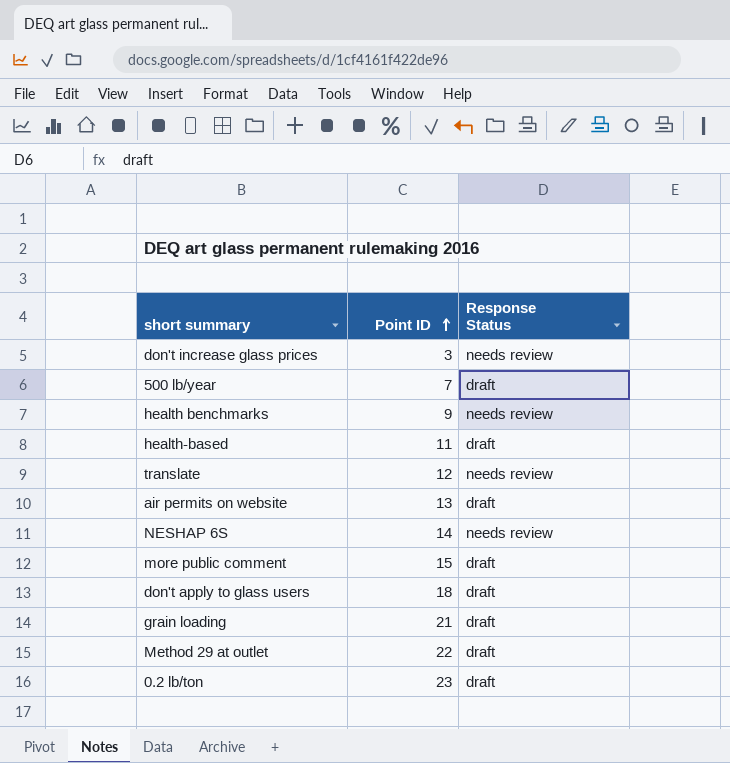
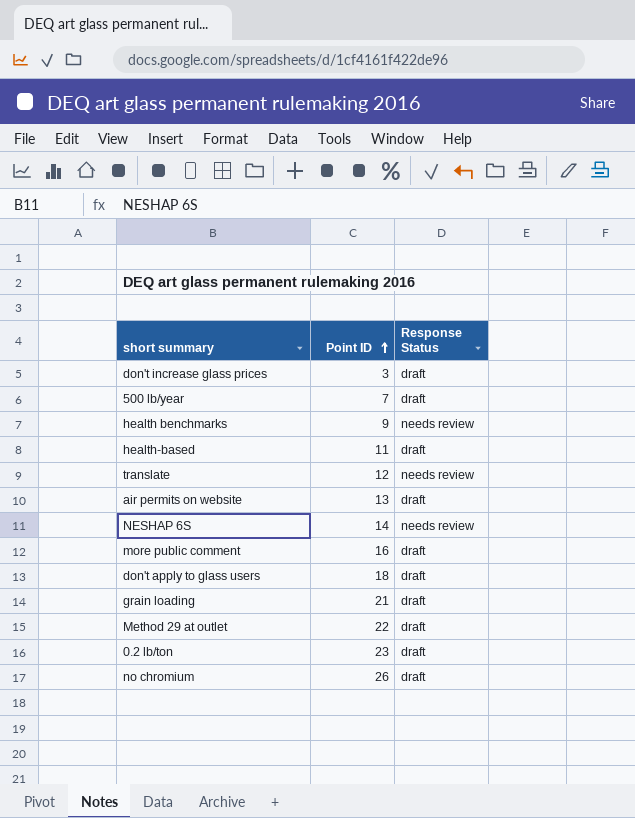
don't increase glass prices | Response Status: needs review -> draft
more public comment | Point ID: 15 -> 16
row no chromium: none -> 26 | draft

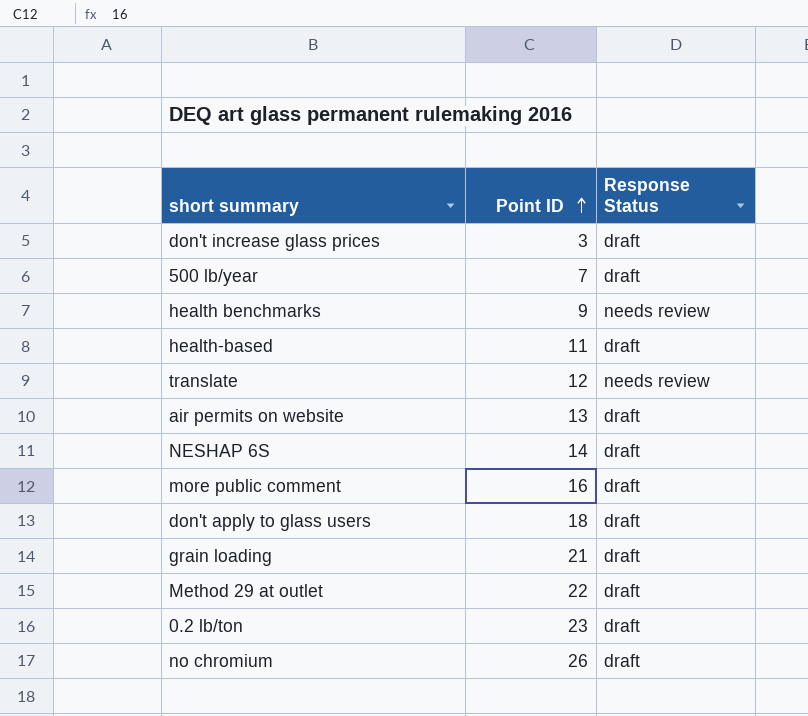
NESHAP 6S | Response Status: needs review -> draft

